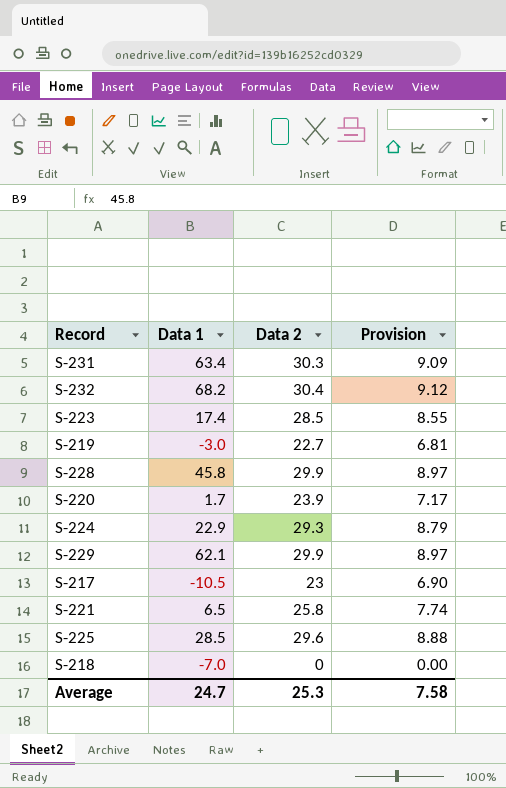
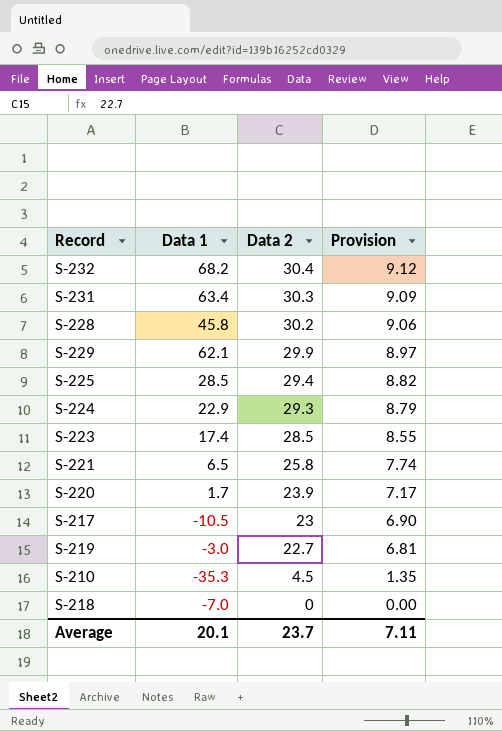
row order: none -> Data 2 descending
S-228 | Data 2: 29.9 -> 30.2
S-228 | Provision: 8.97 -> 9.06
S-225 | Data 2: 29.6 -> 29.4
S-225 | Provision: 8.88 -> 8.82
row S-210: none -> -35.3 | 4.5 | 1.35
Average | Data 1: 24.7 -> 20.1
Average | Data 2: 25.3 -> 23.7
Average | Provision: 7.58 -> 7.11

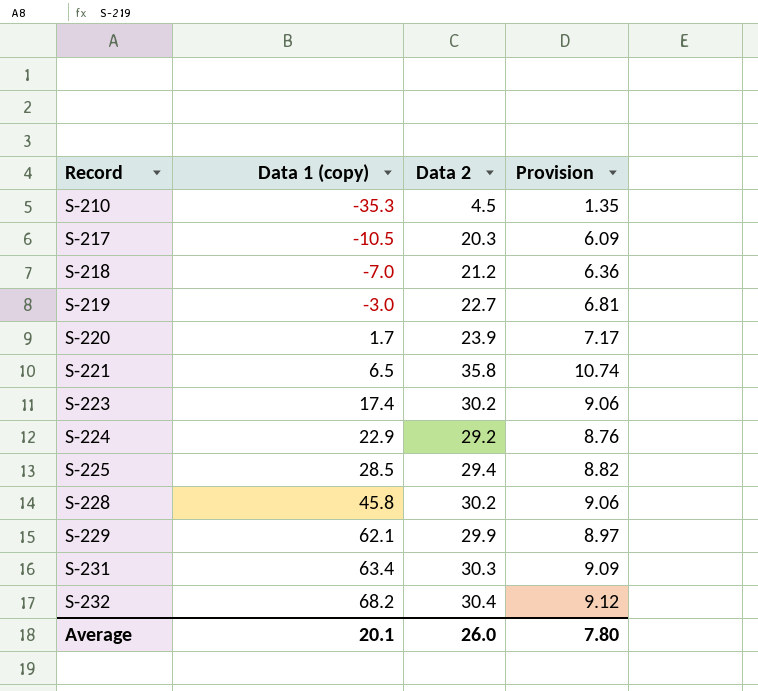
row order: Data 2 descending -> Record ascending
column name: Data 1 -> Data 1 (copy)
S-217 | Data 2: 23 -> 20.3
S-217 | Provision: 6.90 -> 6.09
S-218 | Data 2: 0 -> 21.2
S-218 | Provision: 0.00 -> 6.36
S-221 | Data 2: 25.8 -> 35.8
S-221 | Provision: 7.74 -> 10.74
S-223 | Data 2: 28.5 -> 30.2
S-223 | Provision: 8.55 -> 9.06
S-224 | Data 2: 29.3 -> 29.2
S-224 | Provision: 8.79 -> 8.76
Average | Data 2: 23.7 -> 26.0
Average | Provision: 7.11 -> 7.80

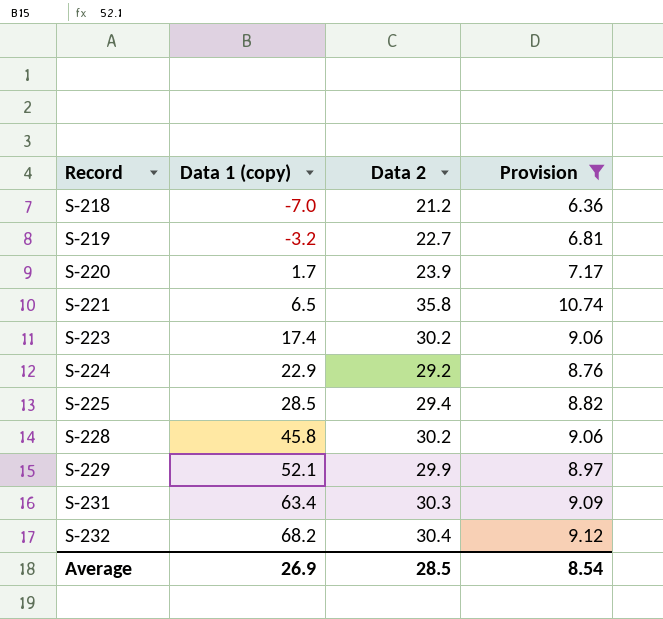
filter: none -> Provision >= 6.36
S-219 | Data 1 (copy): -3.0 -> -3.2
S-229 | Data 1 (copy): 62.1 -> 52.1
Average | Data 1 (copy): 20.1 -> 26.9
Average | Data 2: 26.0 -> 28.5
Average | Provision: 7.80 -> 8.54

